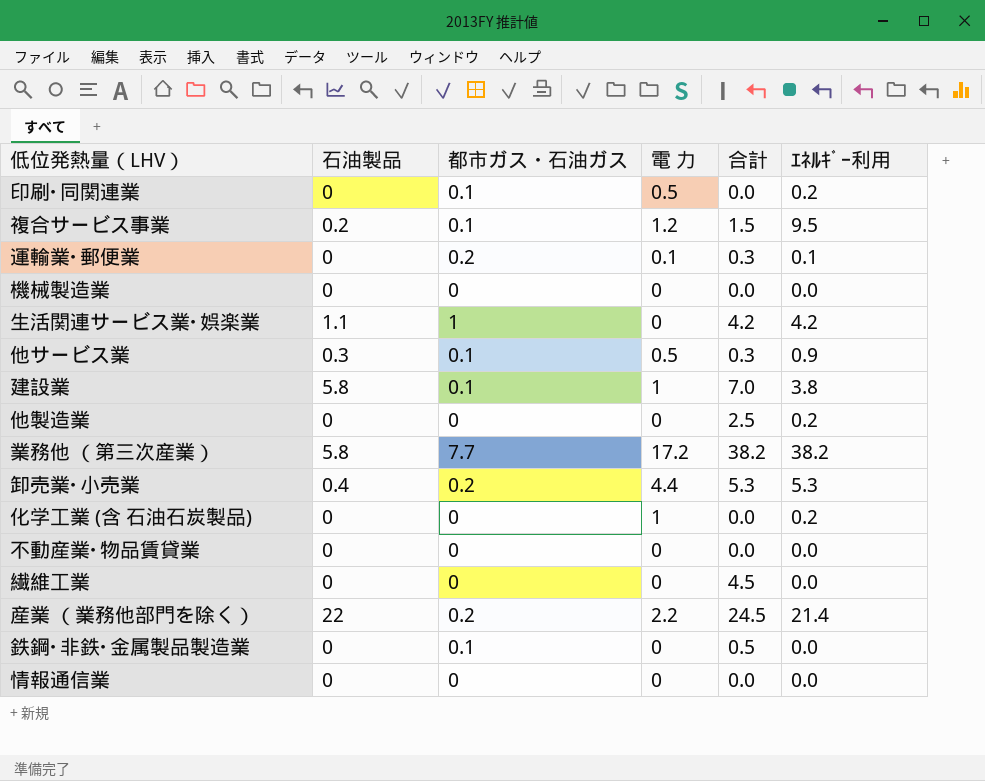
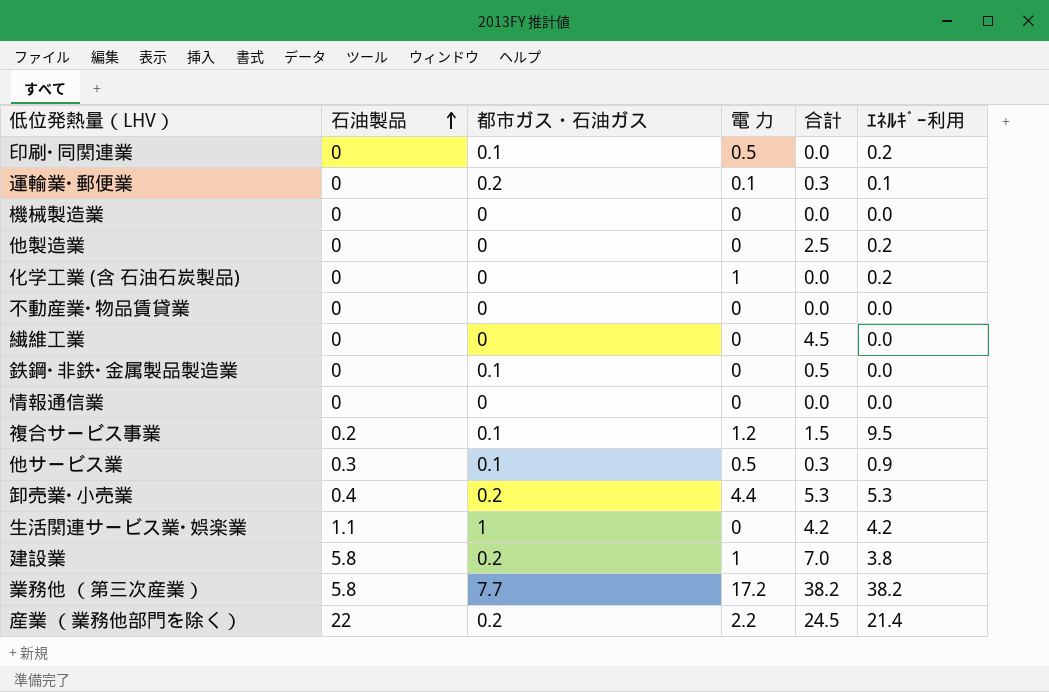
row order: none -> 石油製品 ascending
建設業 | 都市ガス・石油ガス: 0.1 -> 0.2

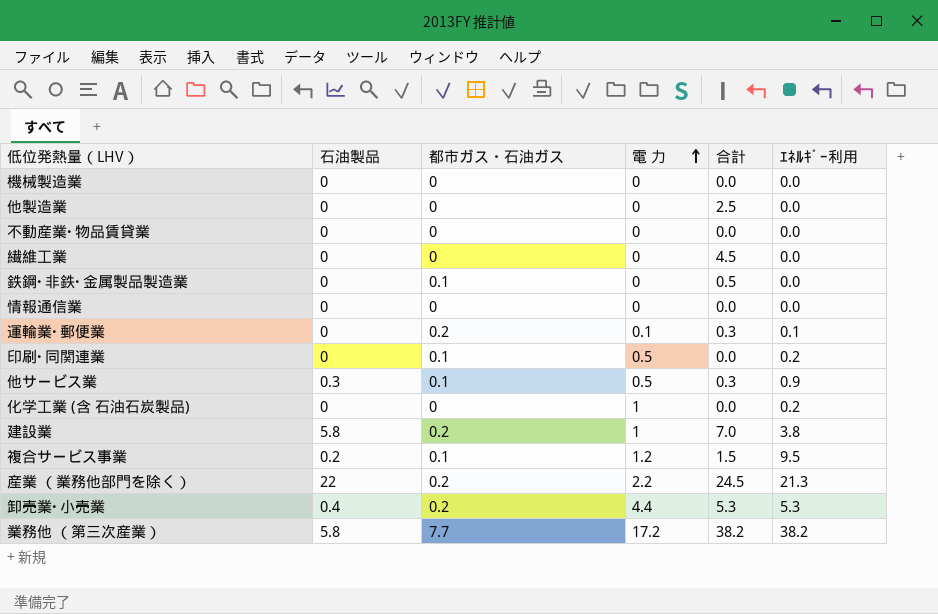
row order: 石油製品 ascending -> 電 力 ascending
row 生活関連サービス業･娯楽業: 1.1 | 1 | 0 | 4.2 | 4.2 -> none
他製造業 | ｴﾈﾙｷﾞｰ利用: 0.2 -> 0.0
産業 （業務他部門を除く） | ｴﾈﾙｷﾞｰ利用: 21.4 -> 21.3

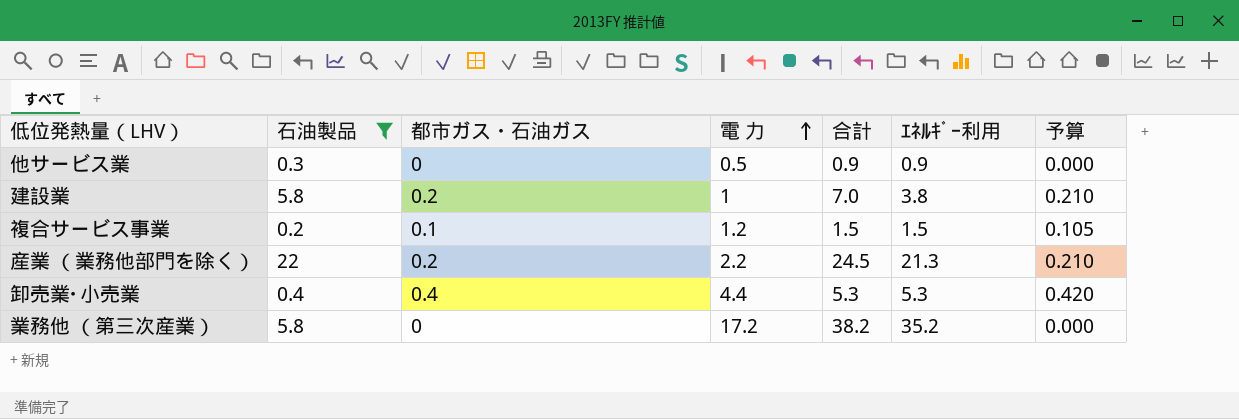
filter: none -> 石油製品 != 0
column 予算 | formula: none -> [都市ガス・石油ガス] * 1.05
他サービス業 | 都市ガス・石油ガス: 0.1 -> 0
他サービス業 | 合計: 0.3 -> 0.9
複合サービス事業 | ｴﾈﾙｷﾞｰ利用: 9.5 -> 1.5
卸売業･小売業 | 都市ガス・石油ガス: 0.2 -> 0.4
業務他 （第三次産業） | 都市ガス・石油ガス: 7.7 -> 0
業務他 （第三次産業） | ｴﾈﾙｷﾞｰ利用: 38.2 -> 35.2

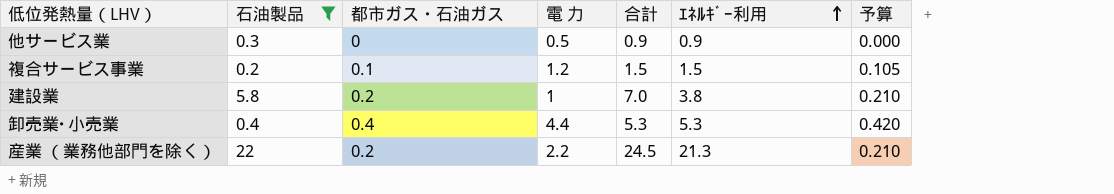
row order: 電 力 ascending -> ｴﾈﾙｷﾞｰ利用 ascending
row 業務他 （第三次産業）: 5.8 | 0 | 17.2 | 38.2 | 35.2 | 0.000 -> none

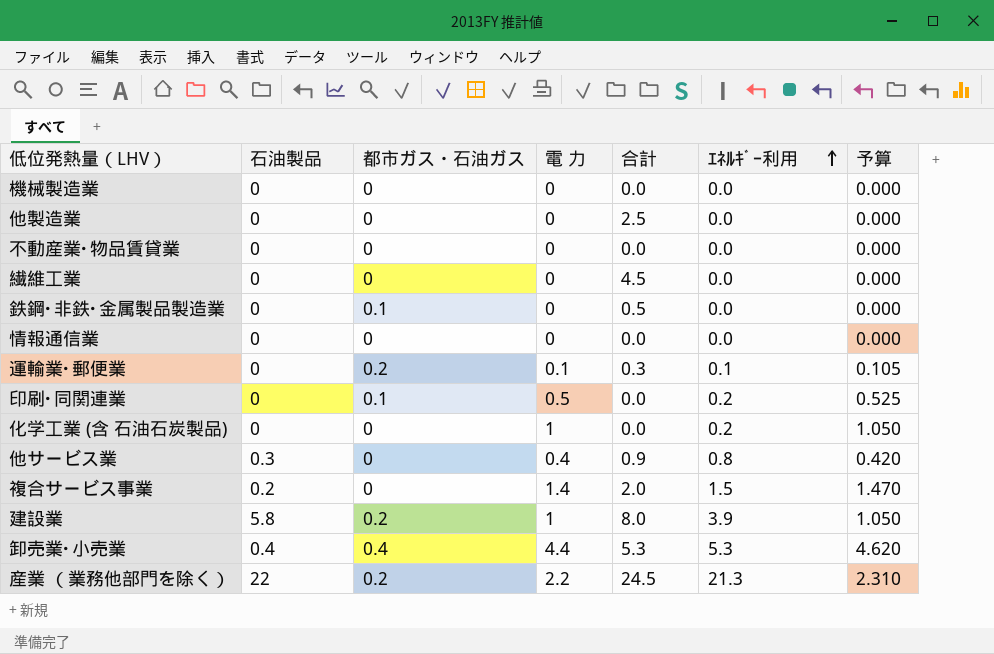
filter: 石油製品 != 0 -> none
column 予算 | formula: [都市ガス・石油ガス] * 1.05 -> [電 力] * 1.05
他サービス業 | 電 力: 0.5 -> 0.4
他サービス業 | ｴﾈﾙｷﾞｰ利用: 0.9 -> 0.8
複合サービス事業 | 都市ガス・石油ガス: 0.1 -> 0
複合サービス事業 | 電 力: 1.2 -> 1.4
複合サービス事業 | 合計: 1.5 -> 2.0
建設業 | 合計: 7.0 -> 8.0
建設業 | ｴﾈﾙｷﾞｰ利用: 3.8 -> 3.9

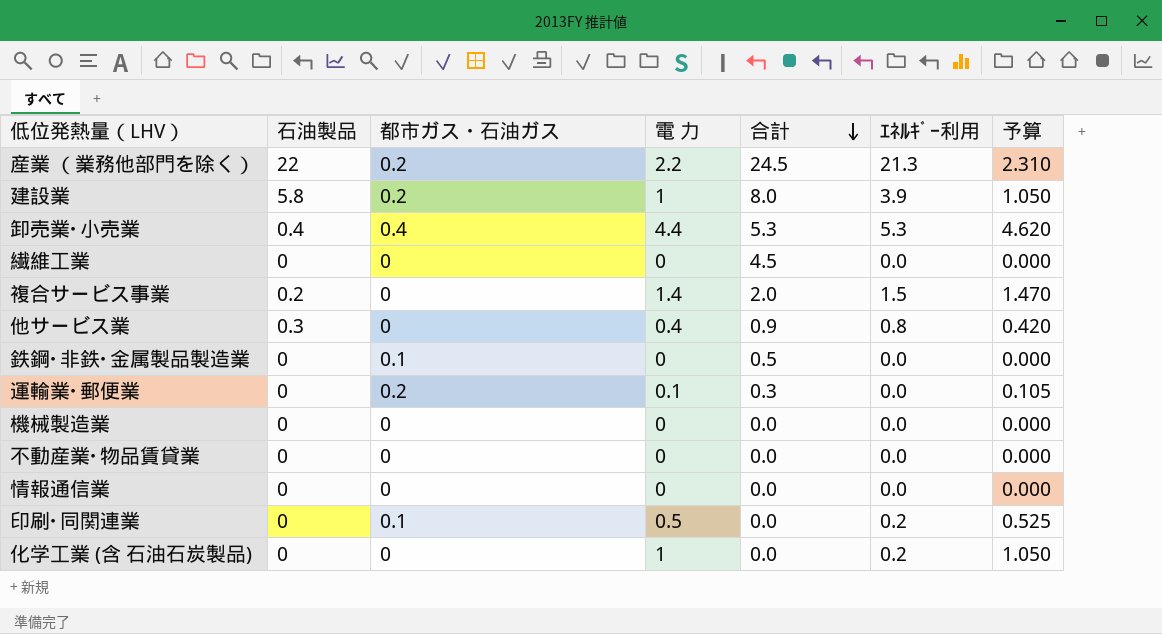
row order: ｴﾈﾙｷﾞｰ利用 ascending -> 合計 descending
row 他製造業: 0 | 0 | 0 | 2.5 | 0.0 | 0.000 -> none
運輸業･郵便業 | ｴﾈﾙｷﾞｰ利用: 0.1 -> 0.0

